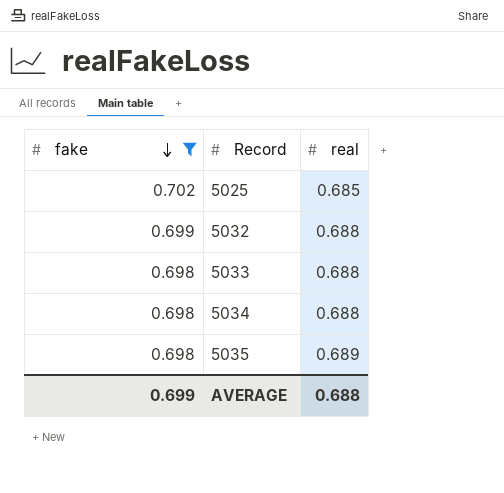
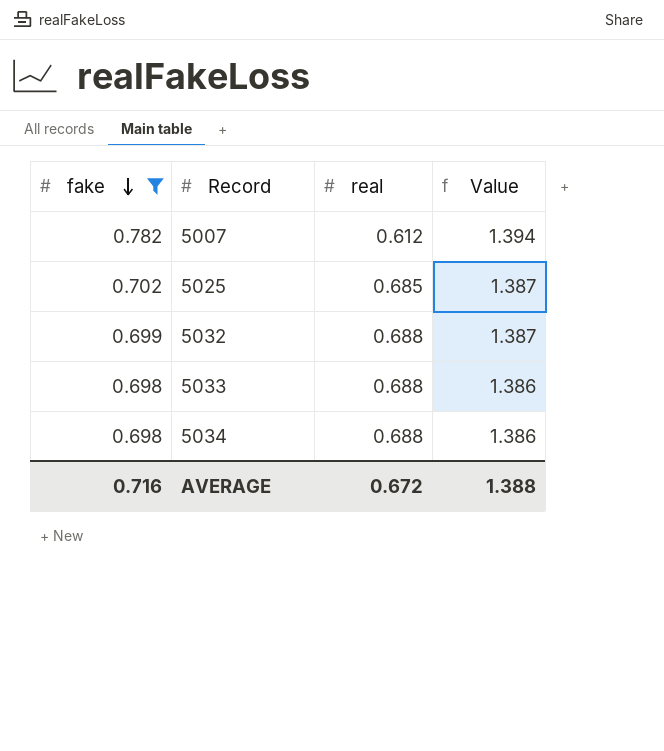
column Value | formula: none -> [fake] + [real]
row 5035: 0.698 | 0.689 -> none
row 5007: none -> 0.782 | 0.612 | 1.394
AVERAGE | fake: 0.699 -> 0.716
AVERAGE | real: 0.688 -> 0.672

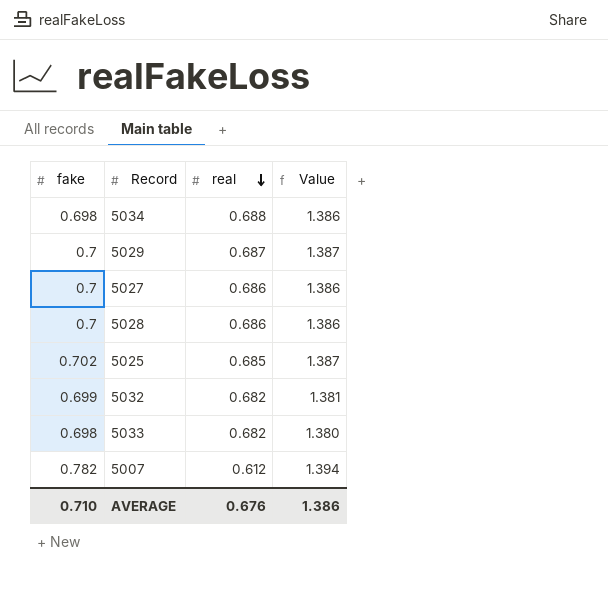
filter: fake != 0.7 -> none
row order: fake descending -> real descending
5032 | real: 0.688 -> 0.682
5032 | Value: 1.387 -> 1.381
5033 | real: 0.688 -> 0.682
5033 | Value: 1.386 -> 1.380
AVERAGE | fake: 0.716 -> 0.710
AVERAGE | real: 0.672 -> 0.676
AVERAGE | Value: 1.388 -> 1.386

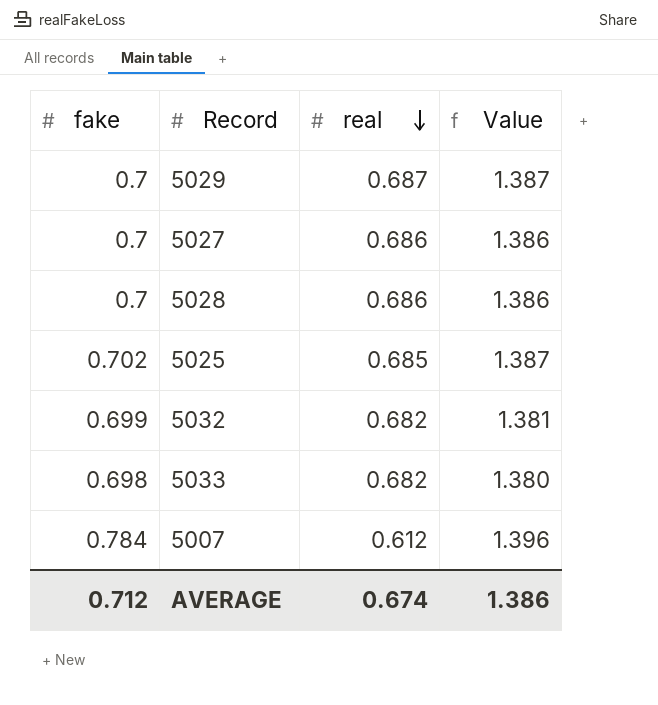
row 5034: 0.698 | 0.688 | 1.386 -> none
5007 | fake: 0.782 -> 0.784
5007 | Value: 1.394 -> 1.396
AVERAGE | fake: 0.710 -> 0.712
AVERAGE | real: 0.676 -> 0.674

